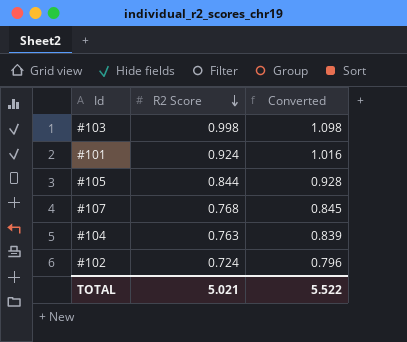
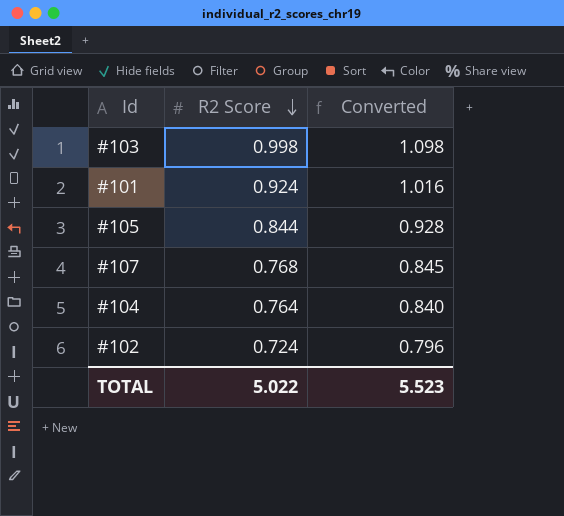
#104 | R2 Score: 0.763 -> 0.764
#104 | Converted: 0.839 -> 0.840
TOTAL | R2 Score: 5.021 -> 5.022
TOTAL | Converted: 5.522 -> 5.523

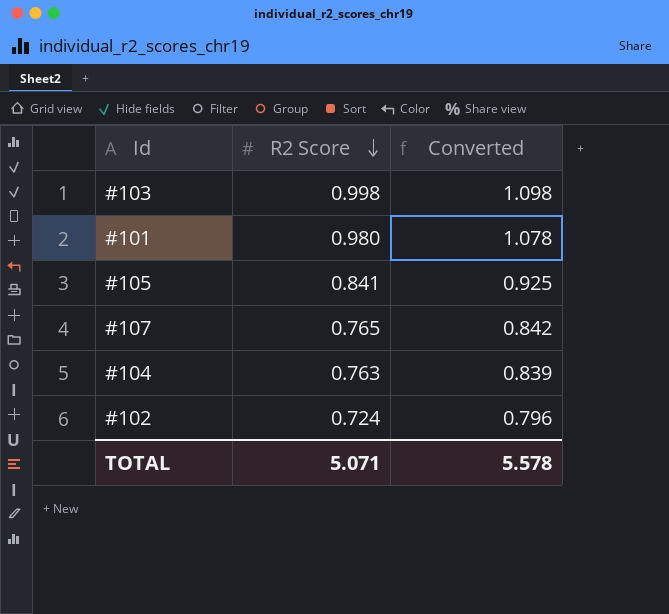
#101 | R2 Score: 0.924 -> 0.980
#101 | Converted: 1.016 -> 1.078
#105 | R2 Score: 0.844 -> 0.841
#105 | Converted: 0.928 -> 0.925
#107 | R2 Score: 0.768 -> 0.765
#107 | Converted: 0.845 -> 0.842
#104 | R2 Score: 0.764 -> 0.763
#104 | Converted: 0.840 -> 0.839
TOTAL | R2 Score: 5.022 -> 5.071
TOTAL | Converted: 5.523 -> 5.578

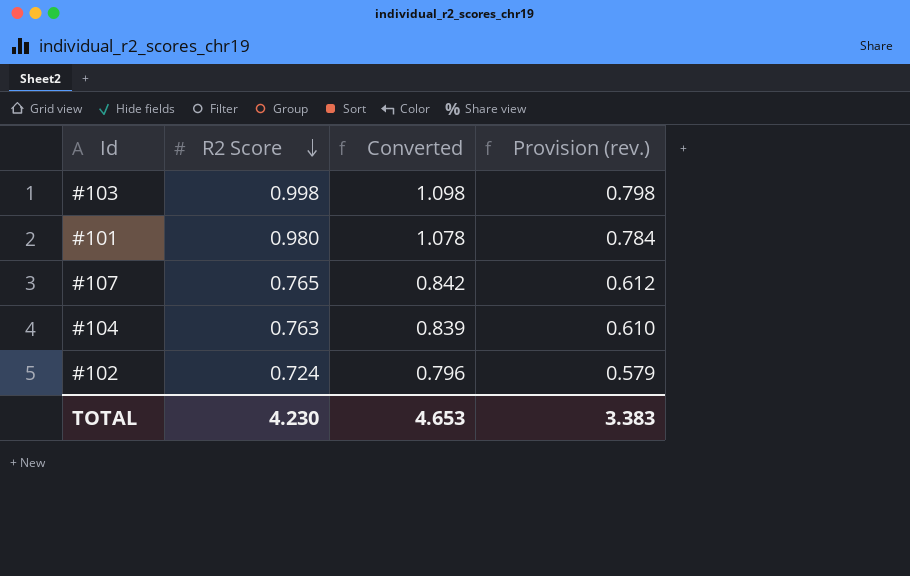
column Provision (rev.) | formula: none -> [R2 Score] * 0.8
row #105: 0.841 | 0.925 -> none
TOTAL | R2 Score: 5.071 -> 4.230
TOTAL | Converted: 5.578 -> 4.653

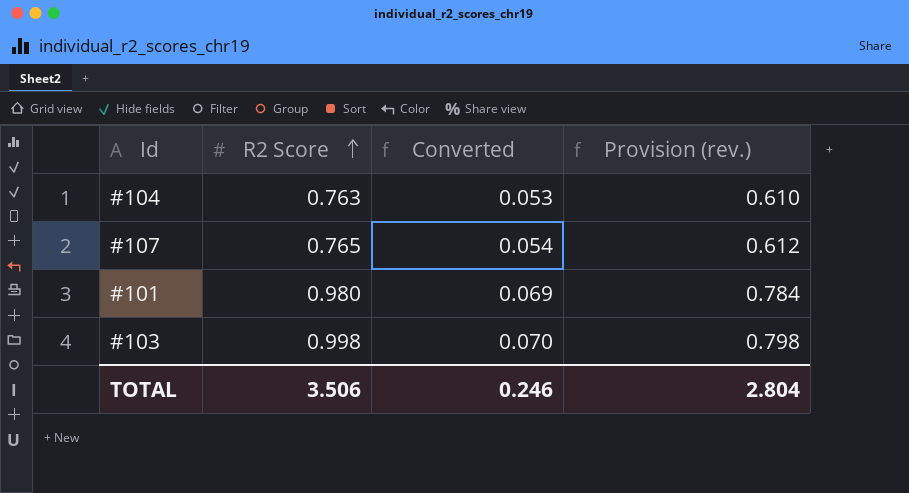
row order: R2 Score descending -> R2 Score ascending
column Converted | formula: [R2 Score] * 1.1 -> [R2 Score] * 0.07
row #102: 0.724 | 0.796 | 0.579 -> none
TOTAL | R2 Score: 4.230 -> 3.506
TOTAL | Converted: 4.653 -> 0.246
TOTAL | Provision (rev.): 3.383 -> 2.804

